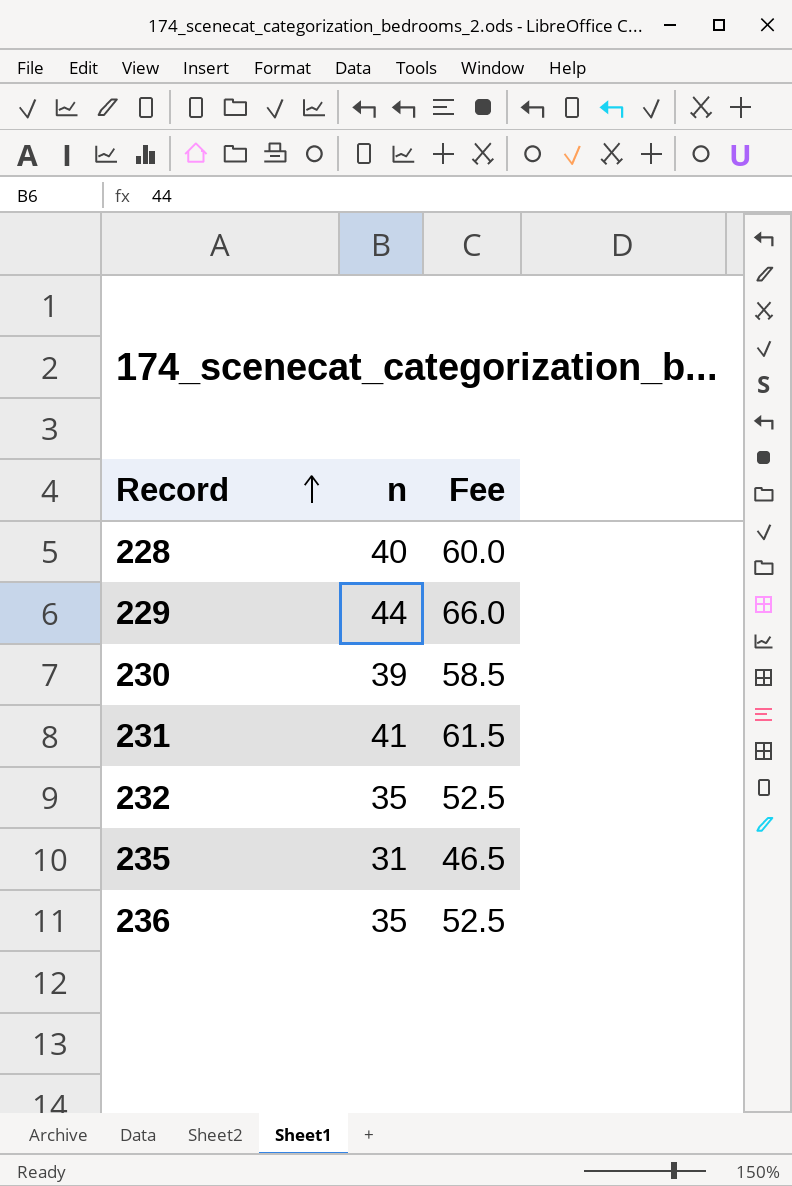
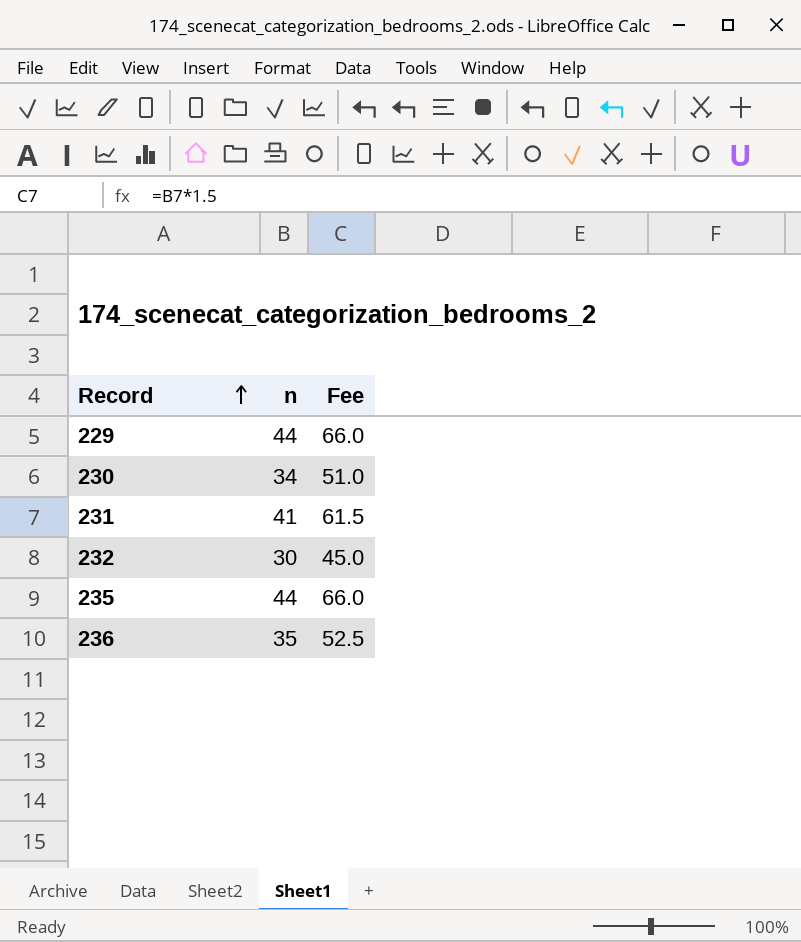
row 228: 40 | 60.0 -> none
230 | n: 39 -> 34
230 | Fee: 58.5 -> 51.0
232 | n: 35 -> 30
232 | Fee: 52.5 -> 45.0
235 | n: 31 -> 44
235 | Fee: 46.5 -> 66.0

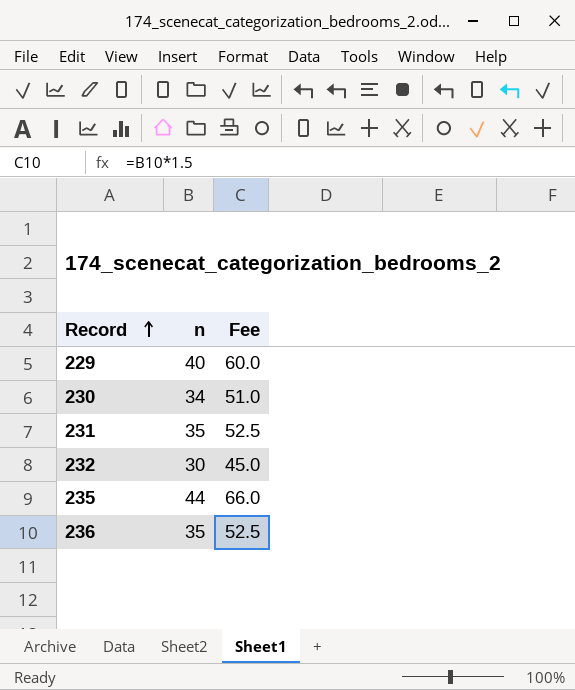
229 | n: 44 -> 40
229 | Fee: 66.0 -> 60.0
231 | n: 41 -> 35
231 | Fee: 61.5 -> 52.5

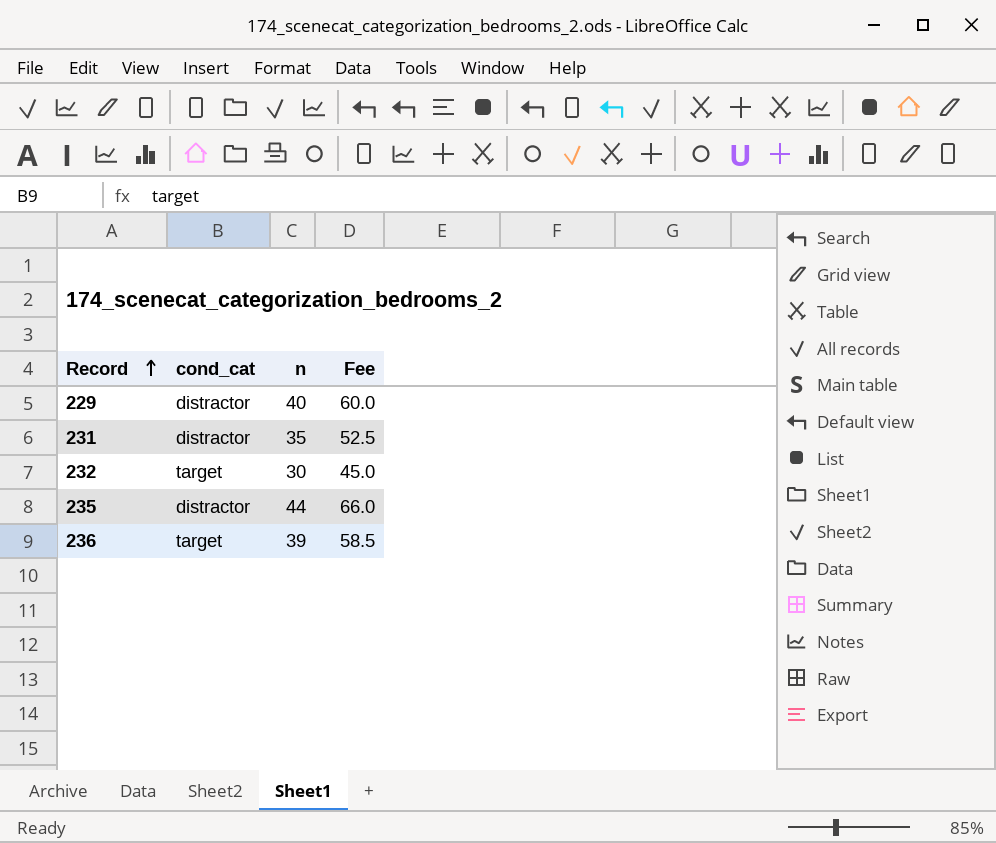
column cond_cat | position: none -> 2
row 230: 34 | 51.0 -> none
236 | n: 35 -> 39
236 | Fee: 52.5 -> 58.5

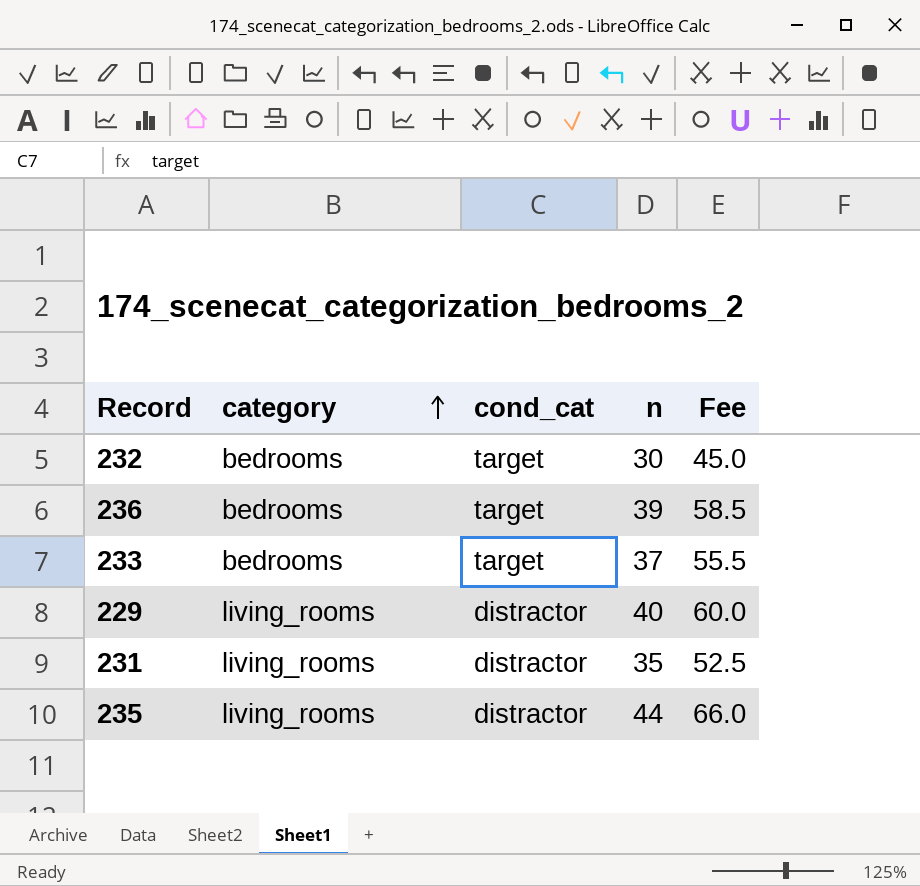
row order: Record ascending -> category ascending
column category | position: none -> 2
row 233: none -> bedrooms | target | 37 | 55.5

